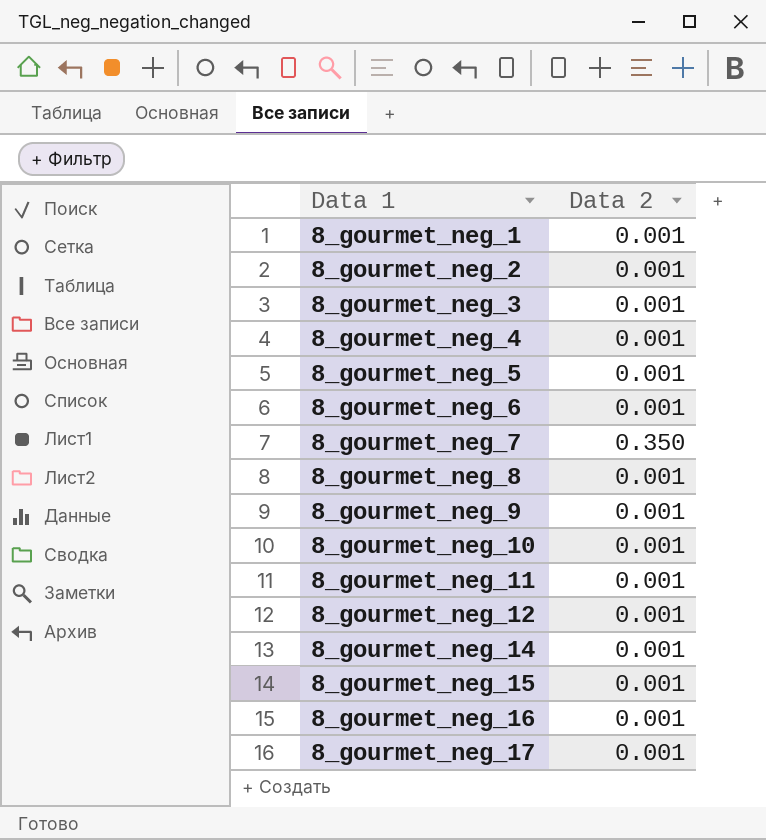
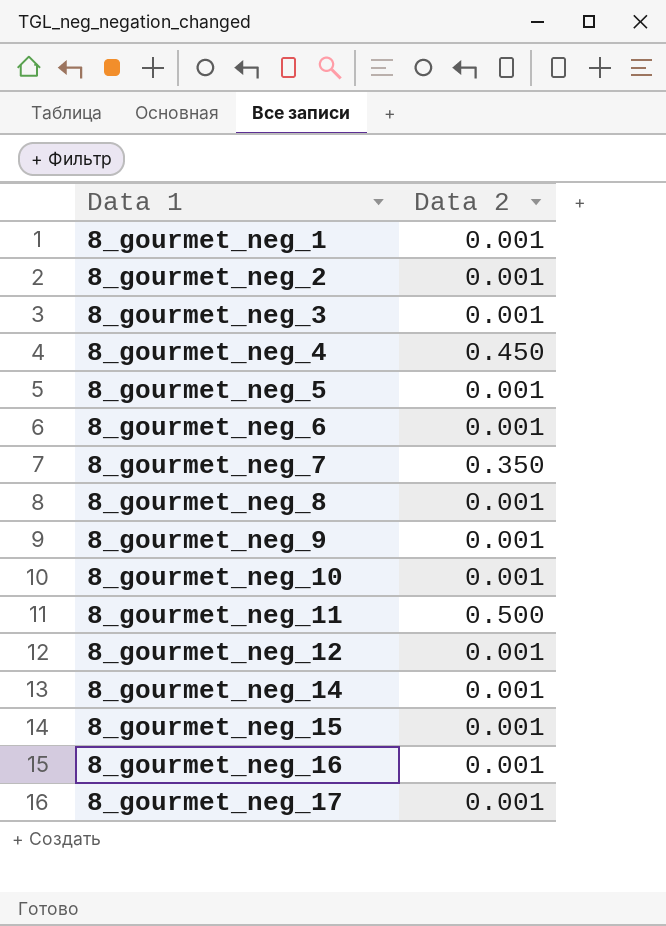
8_gourmet_neg_4 | Data 2: 0.001 -> 0.450
8_gourmet_neg_11 | Data 2: 0.001 -> 0.500

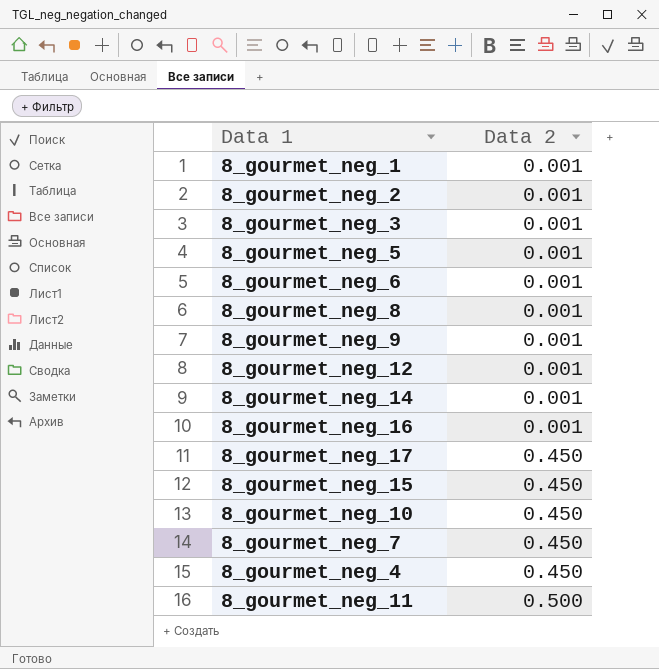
row order: Data 1 ascending -> Data 2 ascending
8_gourmet_neg_17 | Data 2: 0.001 -> 0.450
8_gourmet_neg_15 | Data 2: 0.001 -> 0.450
8_gourmet_neg_10 | Data 2: 0.001 -> 0.450
8_gourmet_neg_7 | Data 2: 0.350 -> 0.450

